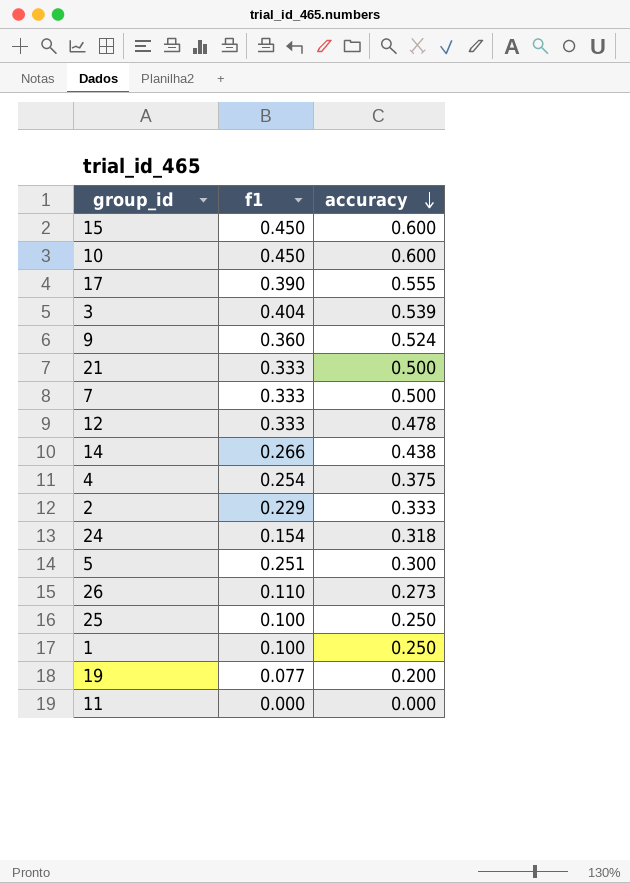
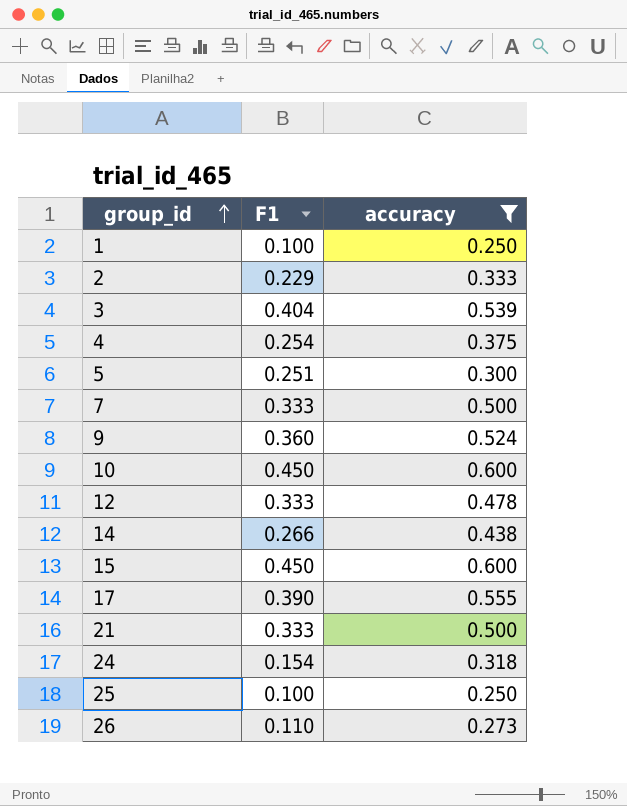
filter: none -> accuracy >= 0.250
row order: accuracy descending -> group_id ascending
column name: f1 -> F1

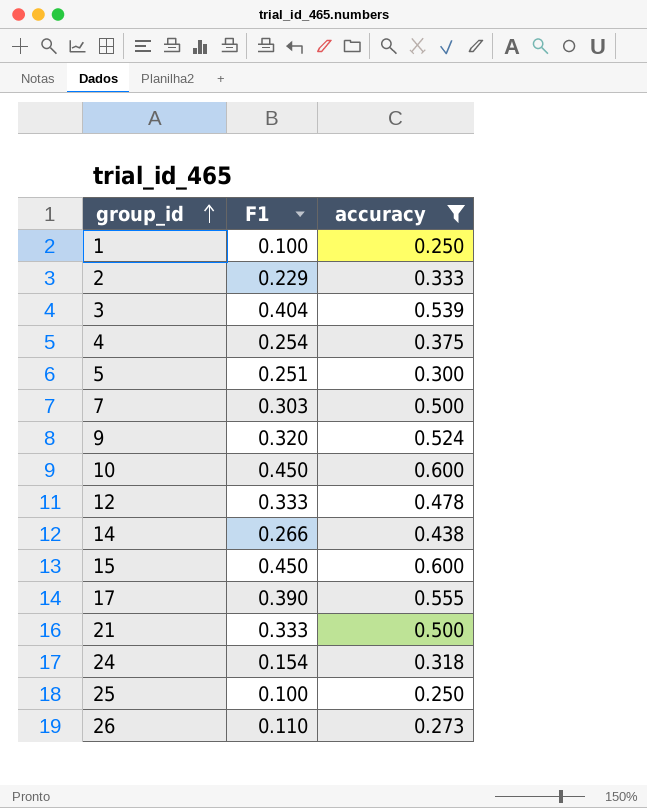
7 | F1: 0.333 -> 0.303
9 | F1: 0.360 -> 0.320

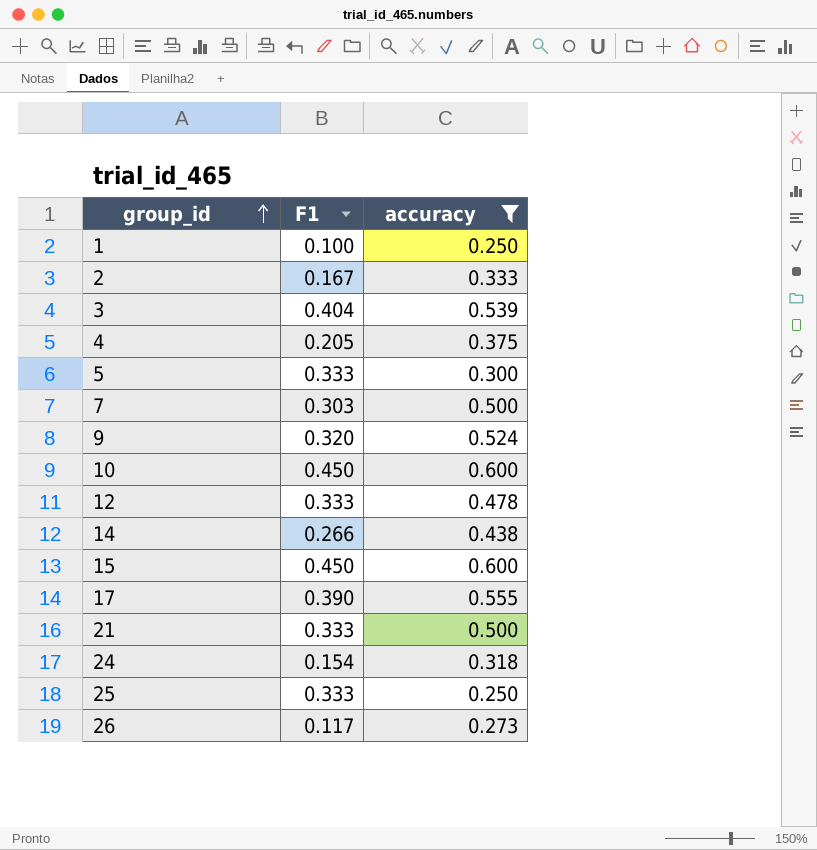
2 | F1: 0.229 -> 0.167
4 | F1: 0.254 -> 0.205
5 | F1: 0.251 -> 0.333
25 | F1: 0.100 -> 0.333
26 | F1: 0.110 -> 0.117

